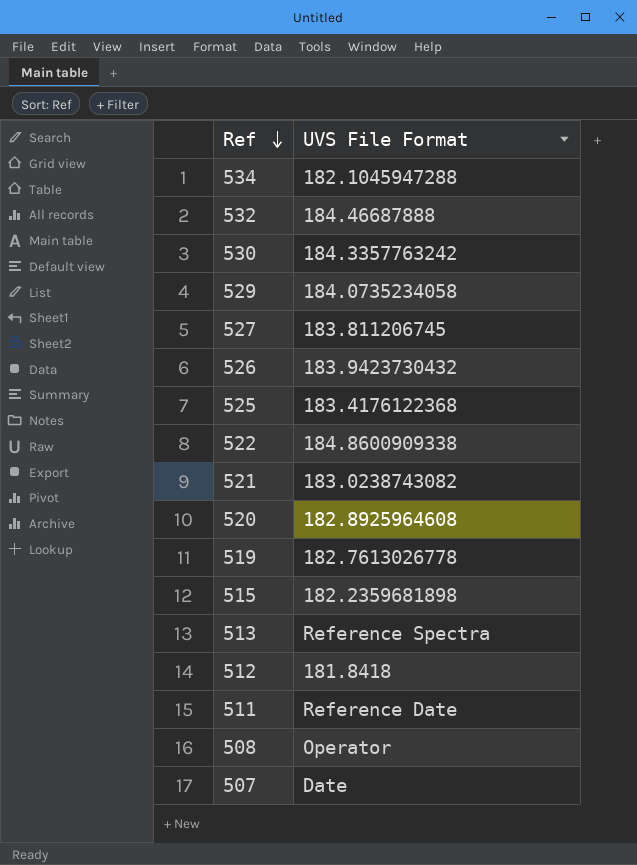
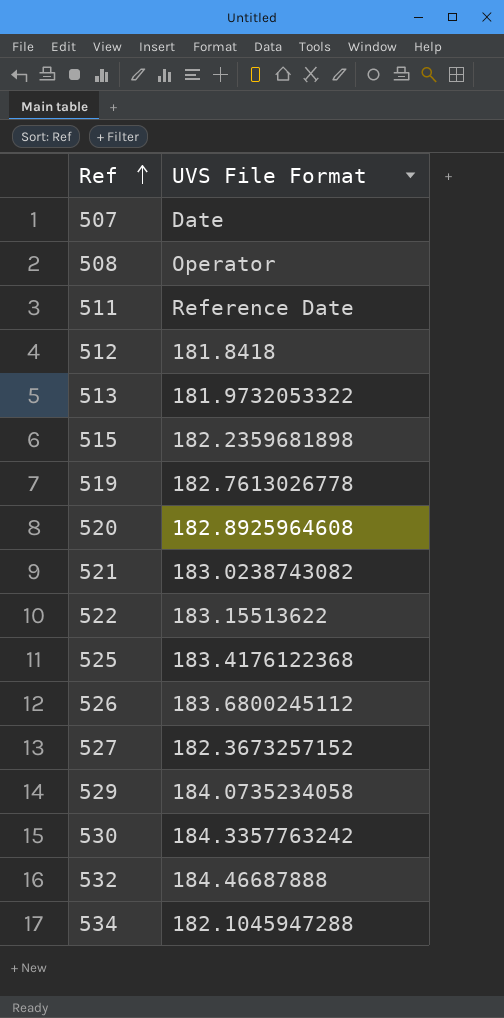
row order: Ref descending -> Ref ascending
513 | UVS File Format: Reference Spectra -> 181.9732053322
522 | UVS File Format: 184.8600909338 -> 183.15513622
526 | UVS File Format: 183.9423730432 -> 183.6800245112
527 | UVS File Format: 183.811206745 -> 182.3673257152

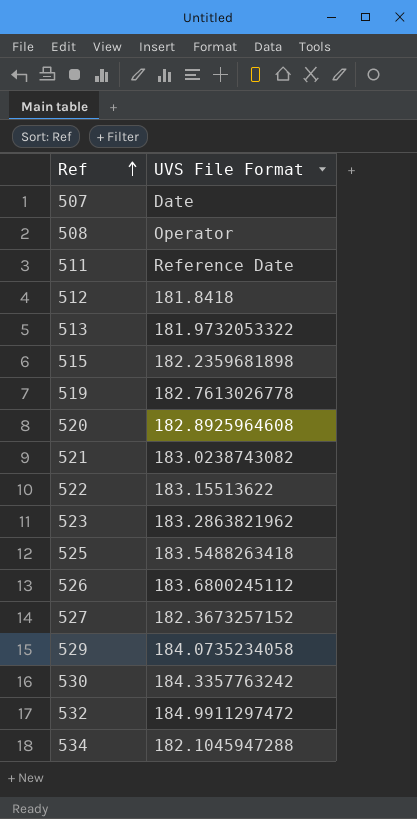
row 523: none -> 183.2863821962
525 | UVS File Format: 183.4176122368 -> 183.5488263418
532 | UVS File Format: 184.46687888 -> 184.9911297472

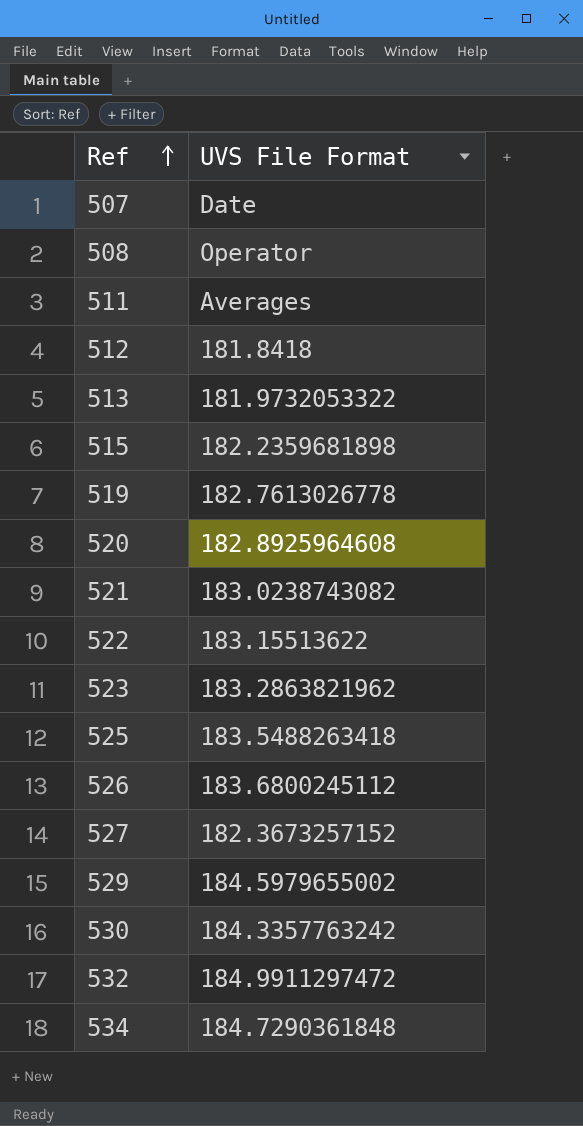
511 | UVS File Format: Reference Date -> Averages
529 | UVS File Format: 184.0735234058 -> 184.5979655002
534 | UVS File Format: 182.1045947288 -> 184.7290361848

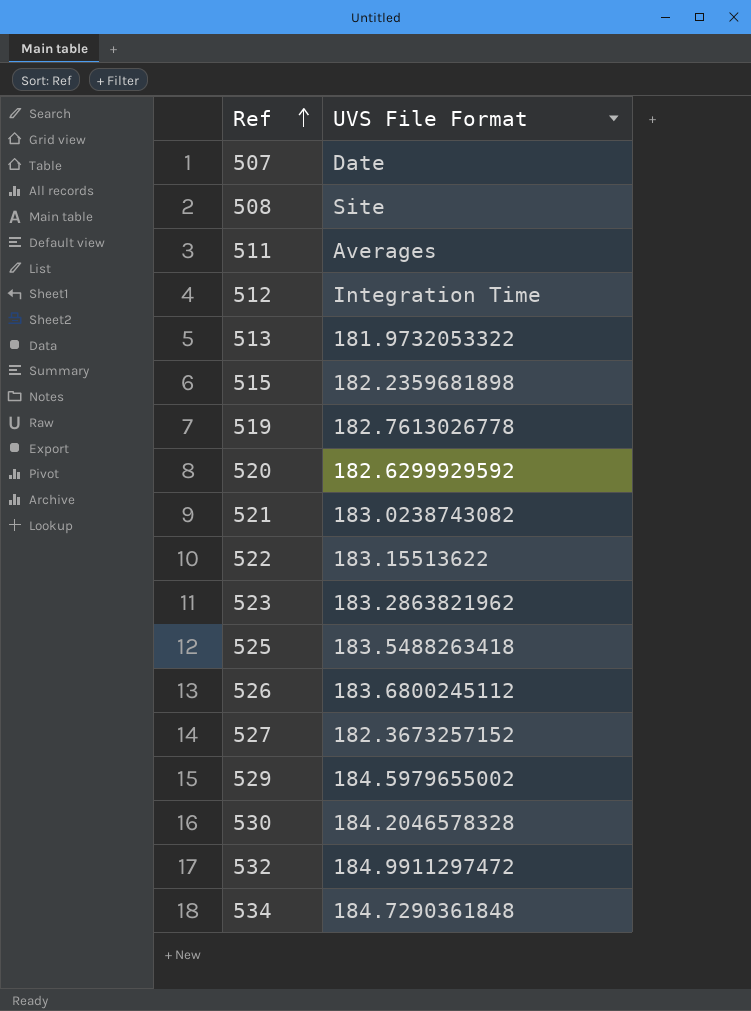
508 | UVS File Format: Operator -> Site
512 | UVS File Format: 181.8418 -> Integration Time
520 | UVS File Format: 182.8925964608 -> 182.6299929592
530 | UVS File Format: 184.3357763242 -> 184.2046578328

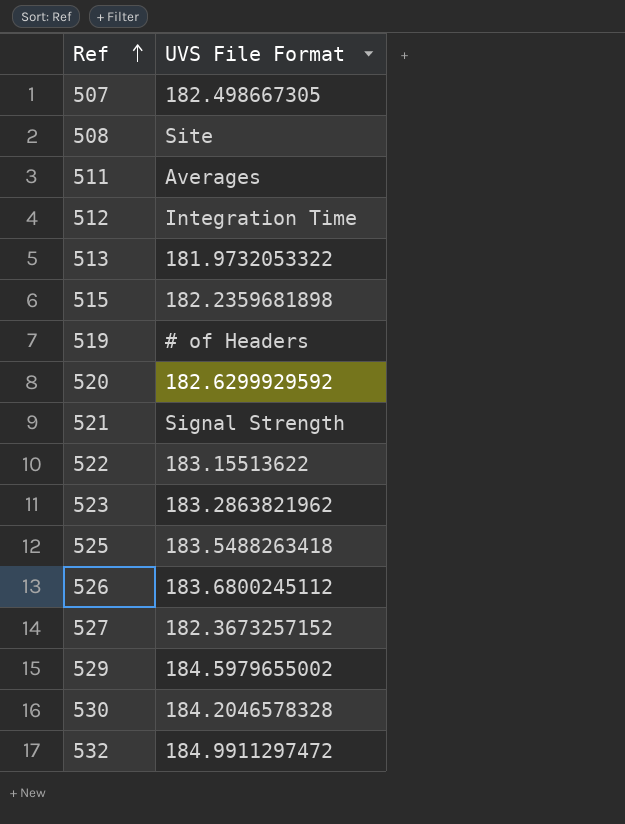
row 534: 184.7290361848 -> none
507 | UVS File Format: Date -> 182.498667305
519 | UVS File Format: 182.7613026778 -> # of Headers
521 | UVS File Format: 183.0238743082 -> Signal Strength

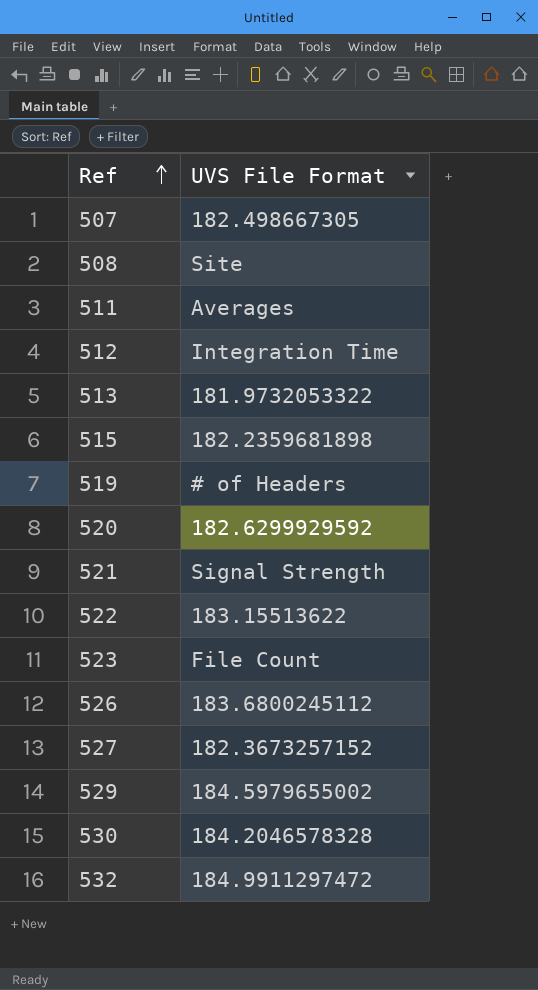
row 525: 183.5488263418 -> none
523 | UVS File Format: 183.2863821962 -> File Count

